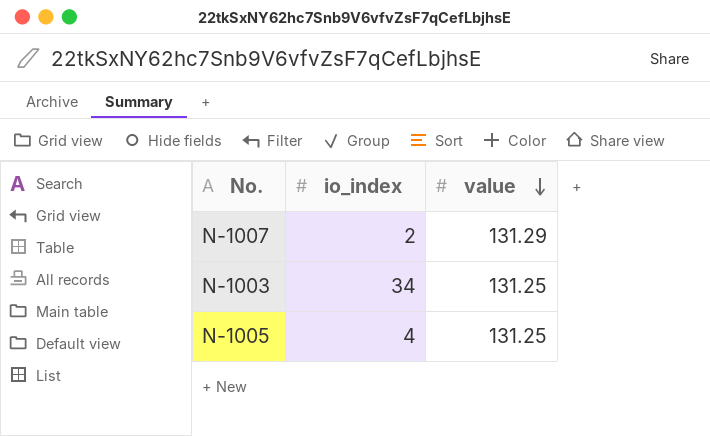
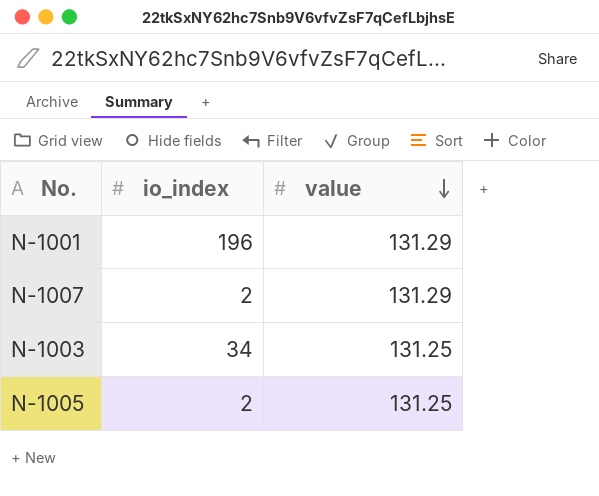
row N-1001: none -> 196 | 131.29
N-1005 | io_index: 4 -> 2

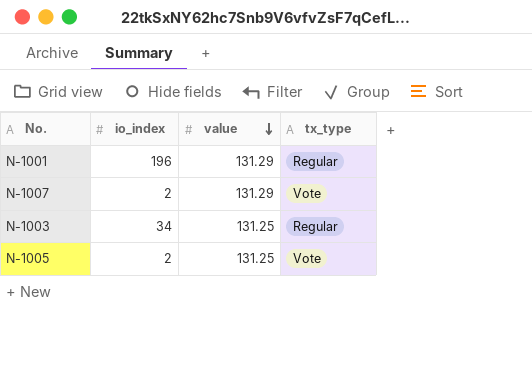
column tx_type | position: none -> 4

